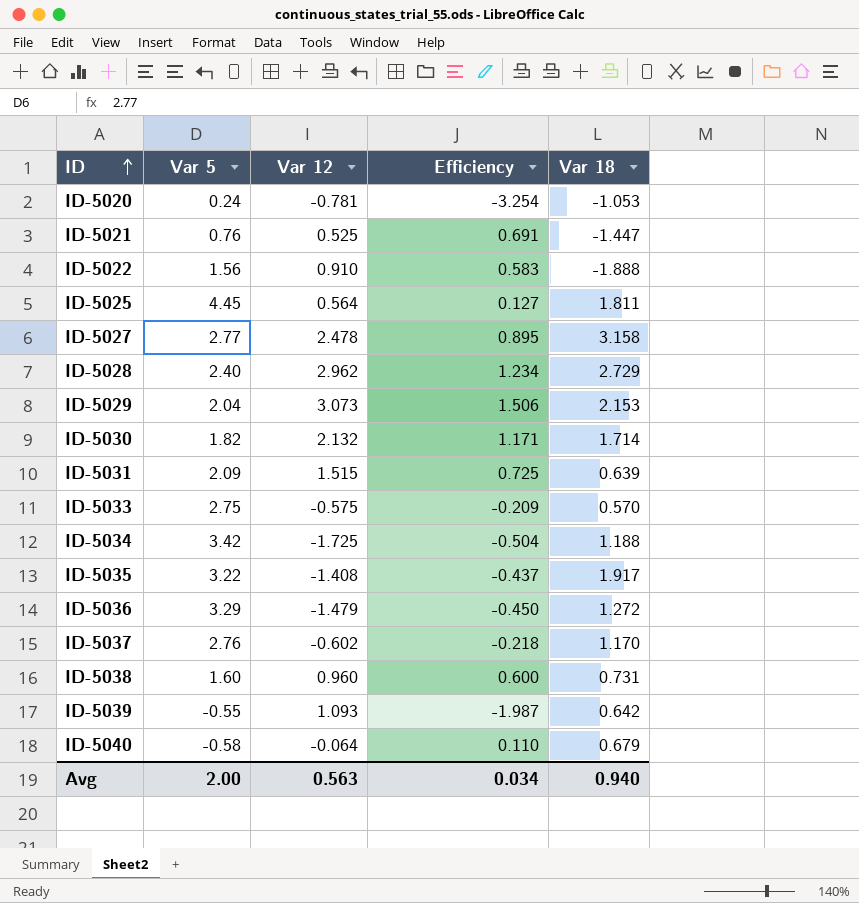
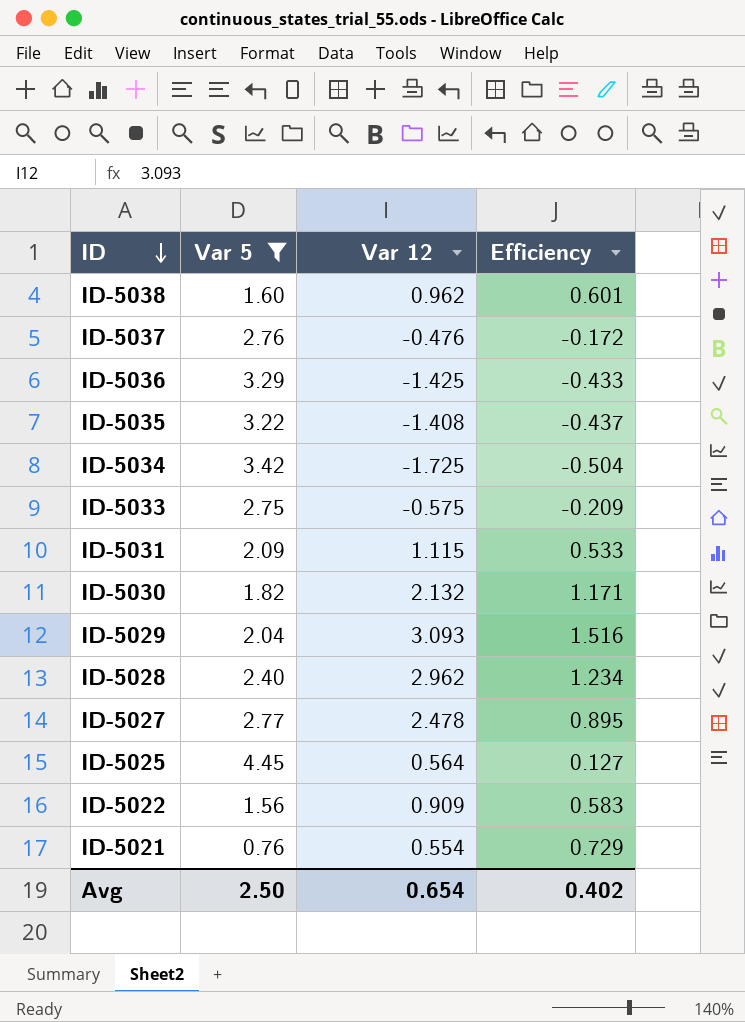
filter: none -> Var 5 >= 0.76
row order: ID ascending -> ID descending
column Var 18 | position: 5 -> none
ID-5038 | Var 12: 0.960 -> 0.962
ID-5038 | Efficiency: 0.600 -> 0.601
ID-5037 | Var 12: -0.602 -> -0.476
ID-5037 | Efficiency: -0.218 -> -0.172
ID-5036 | Var 12: -1.479 -> -1.425
ID-5036 | Efficiency: -0.450 -> -0.433
ID-5031 | Var 12: 1.515 -> 1.115
ID-5031 | Efficiency: 0.725 -> 0.533
ID-5029 | Var 12: 3.073 -> 3.093
ID-5029 | Efficiency: 1.506 -> 1.516
ID-5022 | Var 12: 0.910 -> 0.909
ID-5021 | Var 12: 0.525 -> 0.554
ID-5021 | Efficiency: 0.691 -> 0.729
Avg | Var 5: 2.00 -> 2.50
Avg | Var 12: 0.563 -> 0.654
Avg | Efficiency: 0.034 -> 0.402

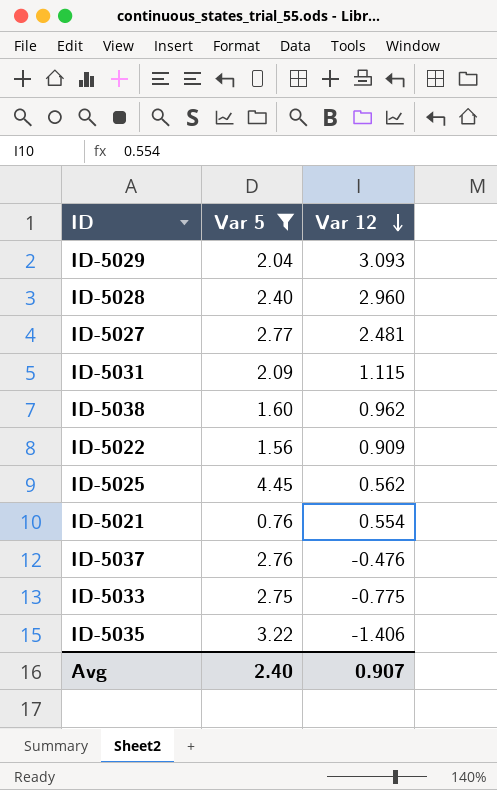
row order: ID descending -> Var 12 descending
column Efficiency | formula: [Var 12] / [Var 5] -> none
row ID-5036: 3.29 | -1.425 | -0.433 -> none
row ID-5034: 3.42 | -1.725 | -0.504 -> none
row ID-5030: 1.82 | 2.132 | 1.171 -> none
ID-5028 | Var 12: 2.962 -> 2.960
ID-5027 | Var 12: 2.478 -> 2.481
ID-5025 | Var 12: 0.564 -> 0.562
ID-5033 | Var 12: -0.575 -> -0.775
ID-5035 | Var 12: -1.408 -> -1.406
Avg | Var 5: 2.50 -> 2.40
Avg | Var 12: 0.654 -> 0.907

